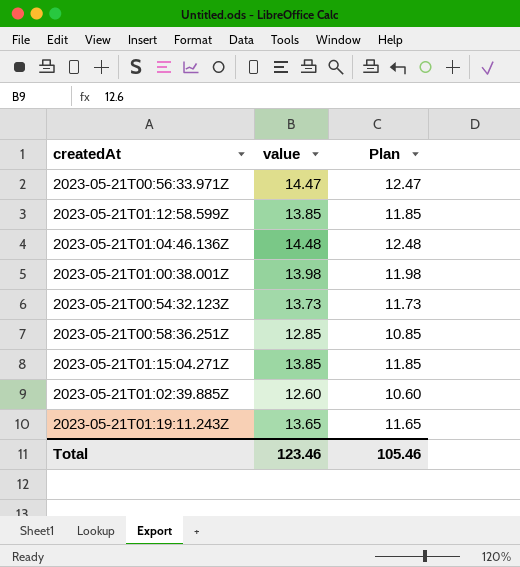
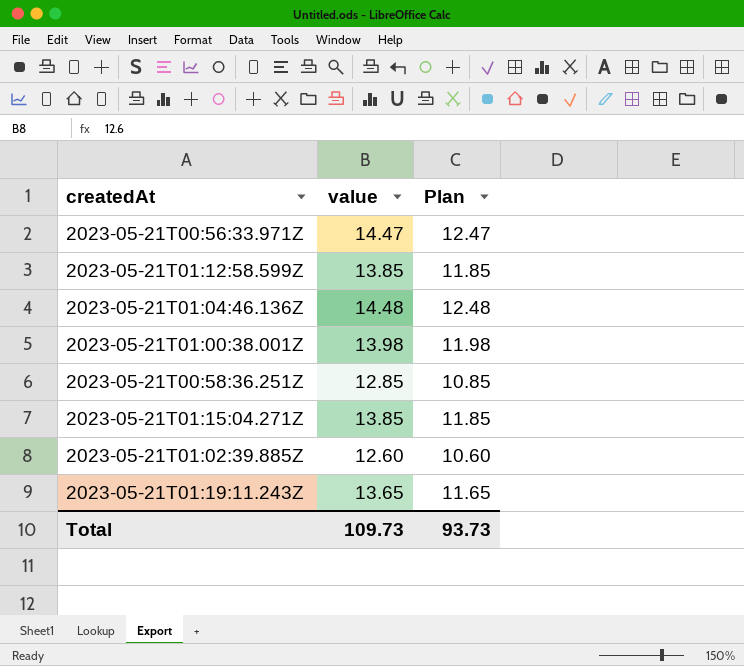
row 2023-05-21T00:54:32.123Z: 13.73 | 11.73 -> none
Total | value: 123.46 -> 109.73
Total | Plan: 105.46 -> 93.73

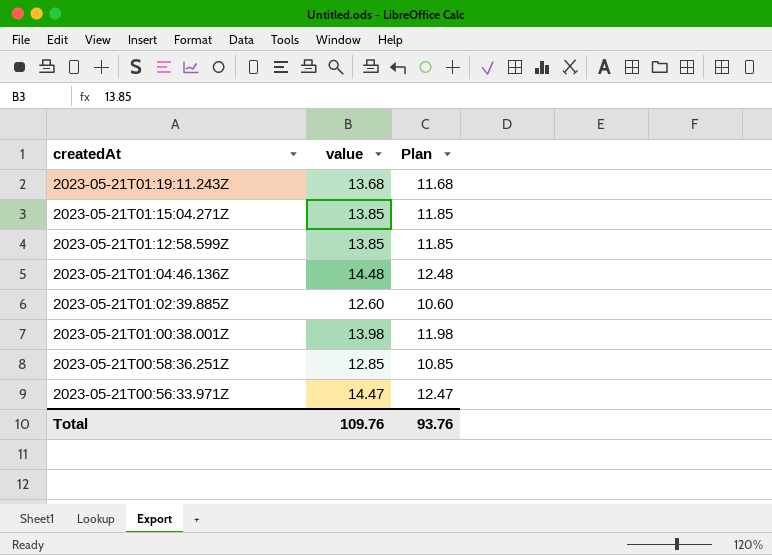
row order: none -> createdAt descending
2023-05-21T01:19:11.243Z | value: 13.65 -> 13.68
2023-05-21T01:19:11.243Z | Plan: 11.65 -> 11.68
Total | value: 109.73 -> 109.76
Total | Plan: 93.73 -> 93.76

